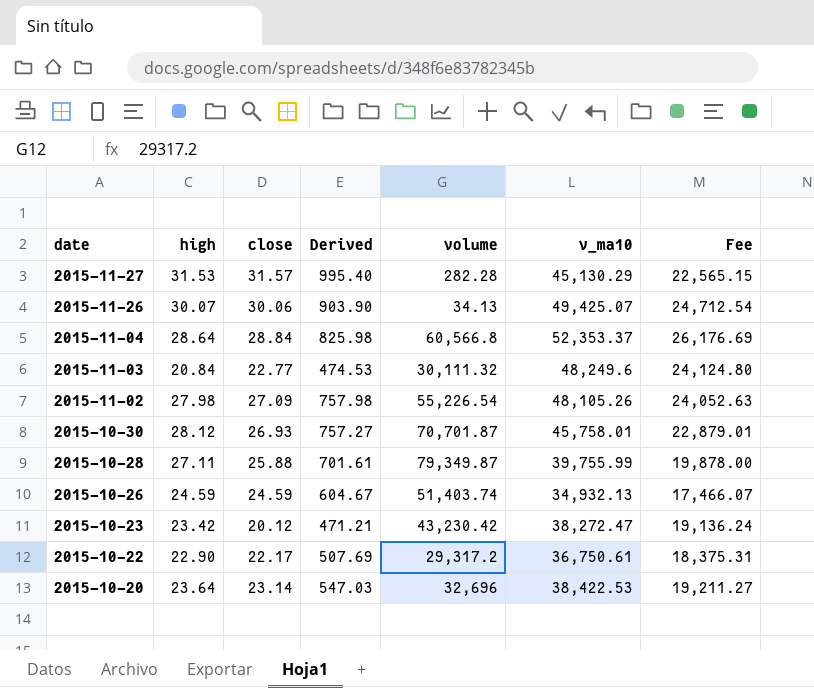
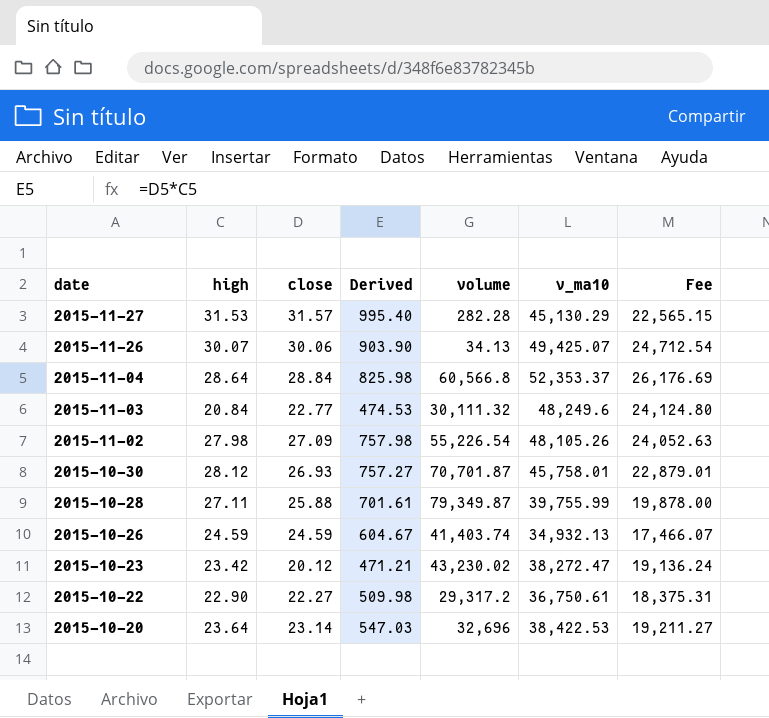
2015-10-26 | volume: 51,403.74 -> 41,403.74
2015-10-23 | volume: 43,230.42 -> 43,230.02
2015-10-22 | close: 22.17 -> 22.27
2015-10-22 | Derived: 507.69 -> 509.98

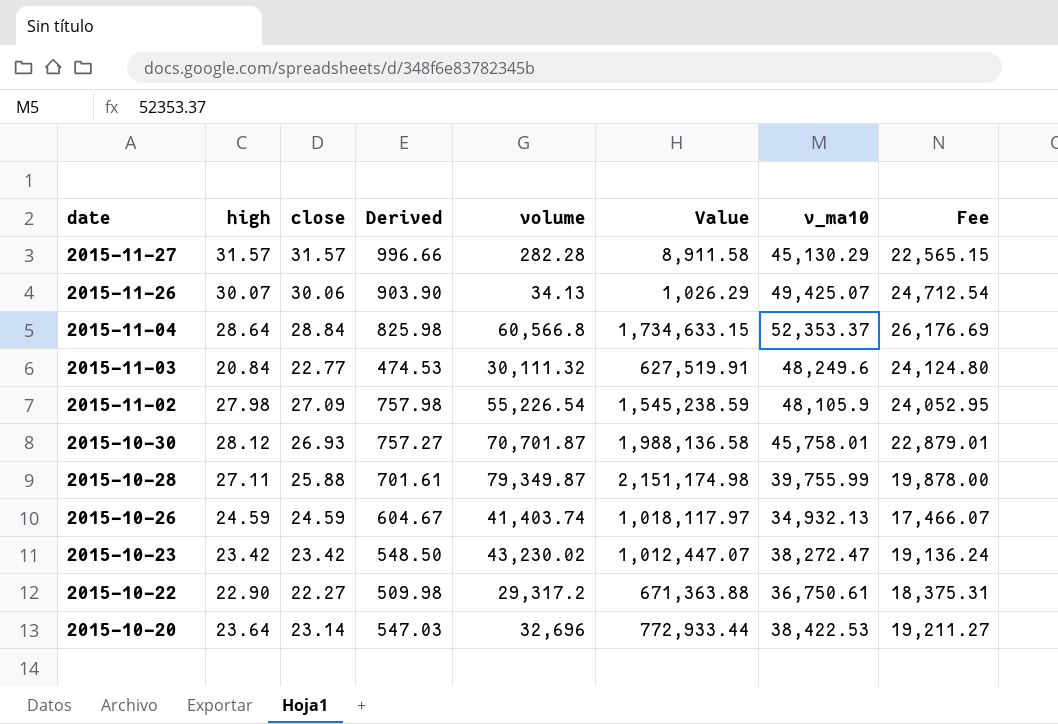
column Value | formula: none -> [high] * [volume]
2015-11-27 | high: 31.53 -> 31.57
2015-11-27 | Derived: 995.40 -> 996.66
2015-11-02 | v_ma10: 48,105.26 -> 48,105.9
2015-11-02 | Fee: 24,052.63 -> 24,052.95
2015-10-23 | close: 20.12 -> 23.42
2015-10-23 | Derived: 471.21 -> 548.50

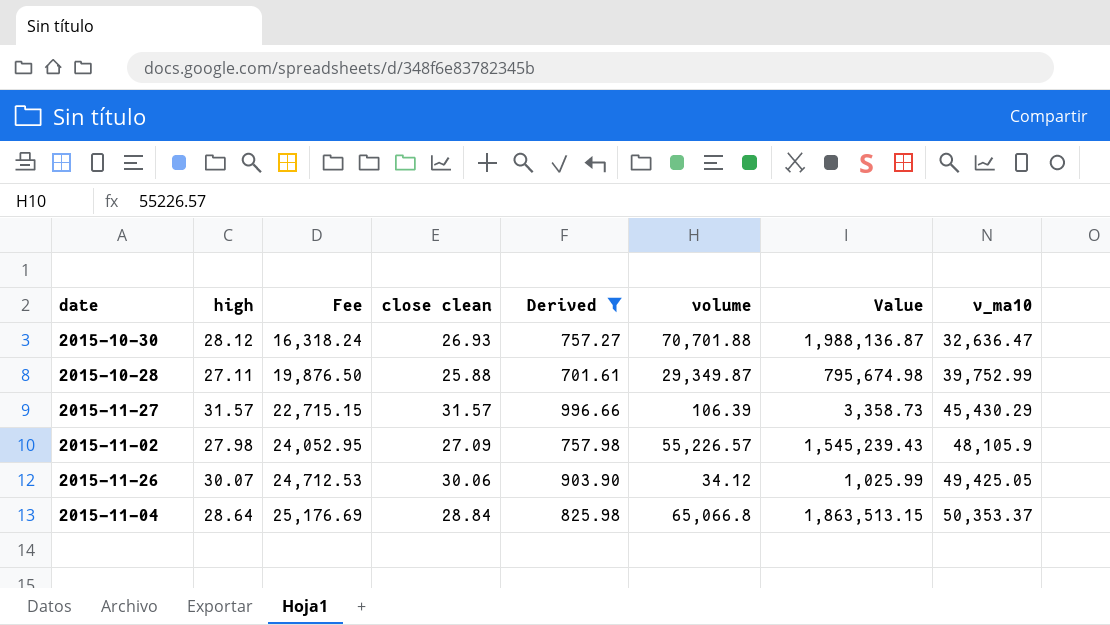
filter: none -> Derived >= 701.61
row order: date descending -> Fee ascending
column Fee | position: 8 -> 3
column name: close -> close clean
2015-10-30 | Fee: 22,879.01 -> 16,318.24
2015-10-30 | volume: 70,701.87 -> 70,701.88
2015-10-30 | Value: 1,988,136.58 -> 1,988,136.87
2015-10-30 | v_ma10: 45,758.01 -> 32,636.47
2015-10-28 | Fee: 19,878.00 -> 19,876.50
2015-10-28 | volume: 79,349.87 -> 29,349.87
2015-10-28 | Value: 2,151,174.98 -> 795,674.98
2015-10-28 | v_ma10: 39,755.99 -> 39,752.99
2015-11-27 | Fee: 22,565.15 -> 22,715.15
2015-11-27 | volume: 282.28 -> 106.39
2015-11-27 | Value: 8,911.58 -> 3,358.73
2015-11-27 | v_ma10: 45,130.29 -> 45,430.29
2015-11-02 | volume: 55,226.54 -> 55,226.57
2015-11-02 | Value: 1,545,238.59 -> 1,545,239.43
2015-11-26 | Fee: 24,712.54 -> 24,712.53
2015-11-26 | volume: 34.13 -> 34.12
2015-11-26 | Value: 1,026.29 -> 1,025.99
2015-11-26 | v_ma10: 49,425.07 -> 49,425.05
2015-11-04 | Fee: 26,176.69 -> 25,176.69
2015-11-04 | volume: 60,566.8 -> 65,066.8
2015-11-04 | Value: 1,734,633.15 -> 1,863,513.15
2015-11-04 | v_ma10: 52,353.37 -> 50,353.37

